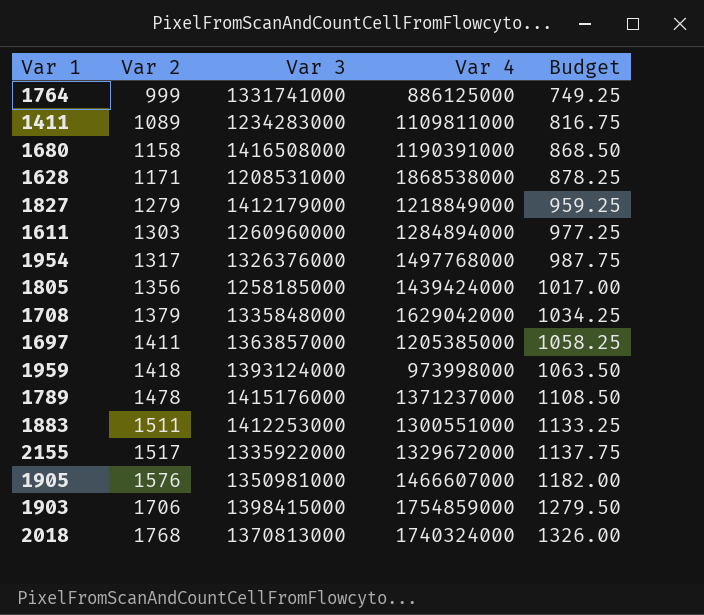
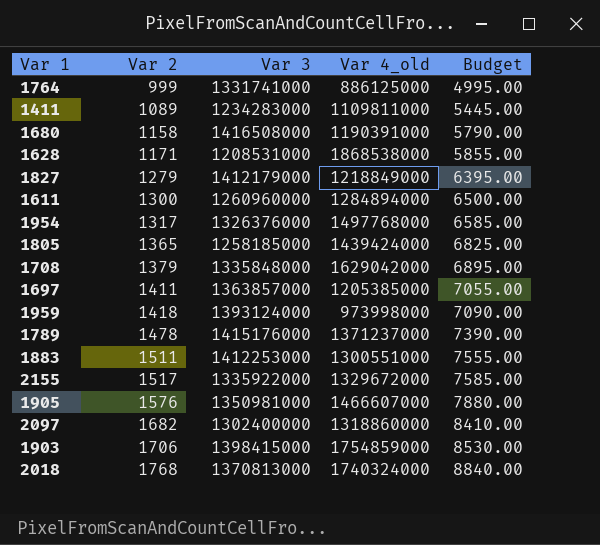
column name: Var 4 -> Var 4_old
column Budget | formula: [Var 2] * 0.75 -> [Var 2] * 5
1611 | Var 2: 1303 -> 1300
1805 | Var 2: 1356 -> 1365
row 2097: none -> 1682 | 1302400000 | 1318860000 | 8410.00

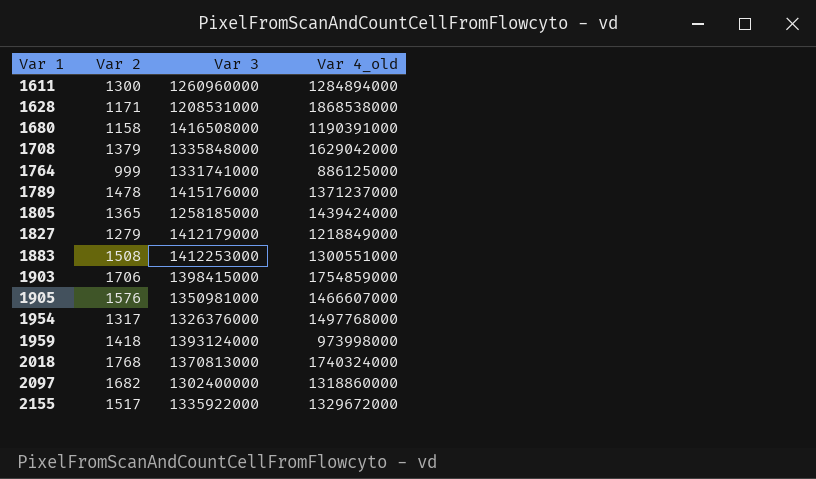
row order: Var 2 ascending -> Var 1 ascending
column Budget | formula: [Var 2] * 5 -> none
row 1411: 1089 | 1234283000 | 1109811000 | 5445.00 -> none
row 1697: 1411 | 1363857000 | 1205385000 | 7055.00 -> none
1883 | Var 2: 1511 -> 1508

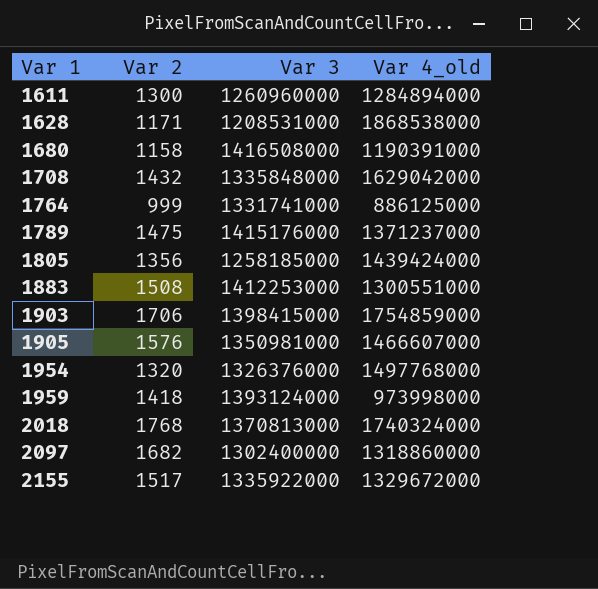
row 1827: 1279 | 1412179000 | 1218849000 -> none
1708 | Var 2: 1379 -> 1432
1789 | Var 2: 1478 -> 1475
1805 | Var 2: 1365 -> 1356
1954 | Var 2: 1317 -> 1320

